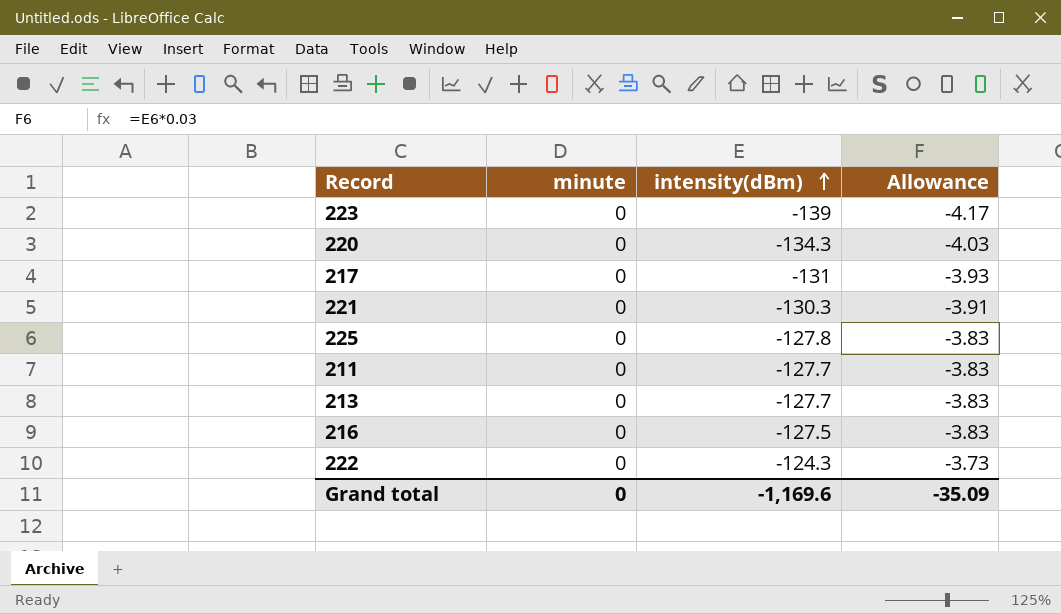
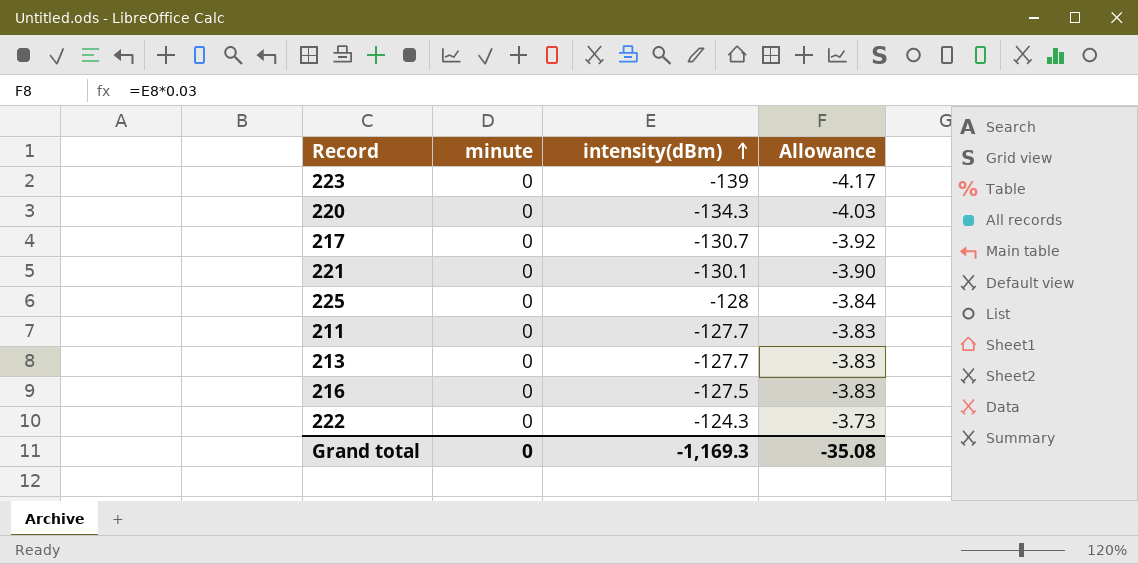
217 | intensity(dBm): -131 -> -130.7
217 | Allowance: -3.93 -> -3.92
221 | intensity(dBm): -130.3 -> -130.1
221 | Allowance: -3.91 -> -3.90
225 | intensity(dBm): -127.8 -> -128
225 | Allowance: -3.83 -> -3.84
Grand total | intensity(dBm): -1,169.6 -> -1,169.3
Grand total | Allowance: -35.09 -> -35.08

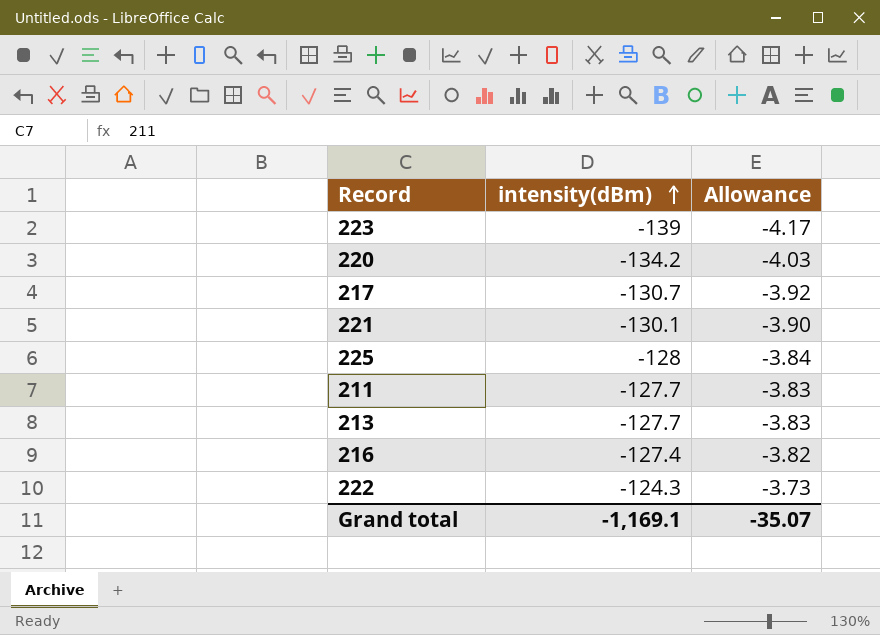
column minute | position: 2 -> none
220 | intensity(dBm): -134.3 -> -134.2
216 | intensity(dBm): -127.5 -> -127.4
216 | Allowance: -3.83 -> -3.82
Grand total | intensity(dBm): -1,169.3 -> -1,169.1
Grand total | Allowance: -35.08 -> -35.07

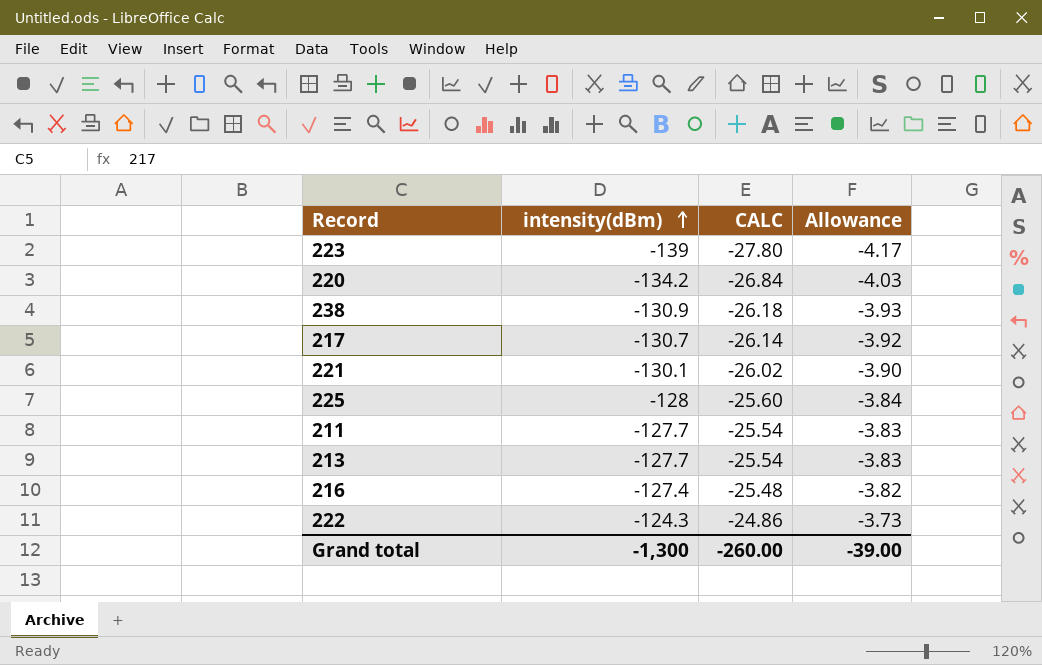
column CALC | formula: none -> [intensity(dBm)] * 0.2
row 238: none -> -130.9 | -26.18 | -3.93
Grand total | intensity(dBm): -1,169.1 -> -1,300
Grand total | Allowance: -35.07 -> -39.00

